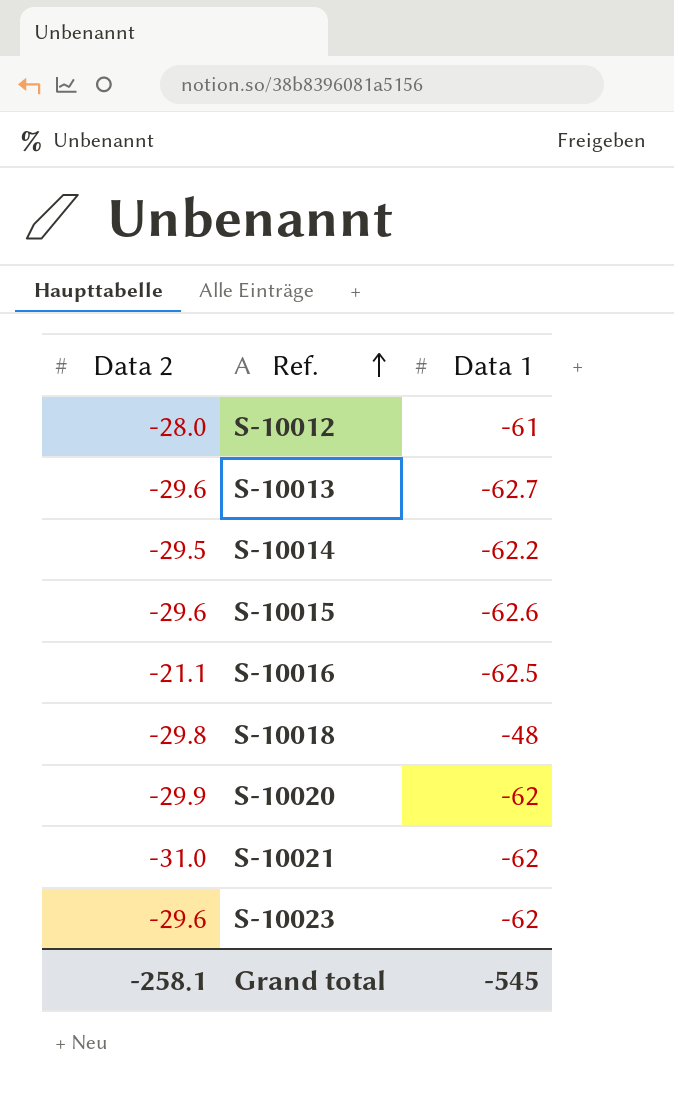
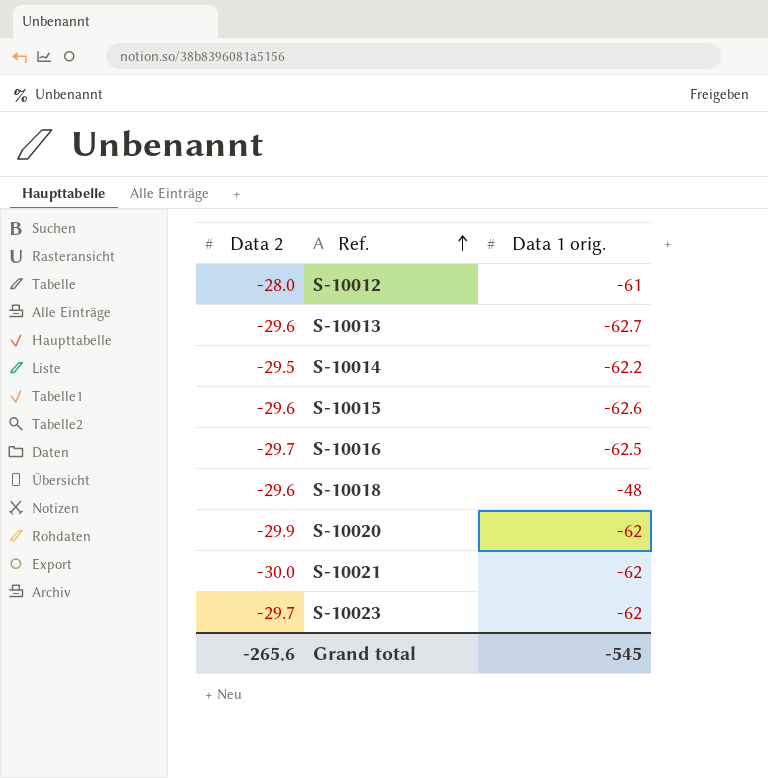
column name: Data 1 -> Data 1 orig.
S-10016 | Data 2: -21.1 -> -29.7
S-10018 | Data 2: -29.8 -> -29.6
S-10021 | Data 2: -31.0 -> -30.0
S-10023 | Data 2: -29.6 -> -29.7
Grand total | Data 2: -258.1 -> -265.6

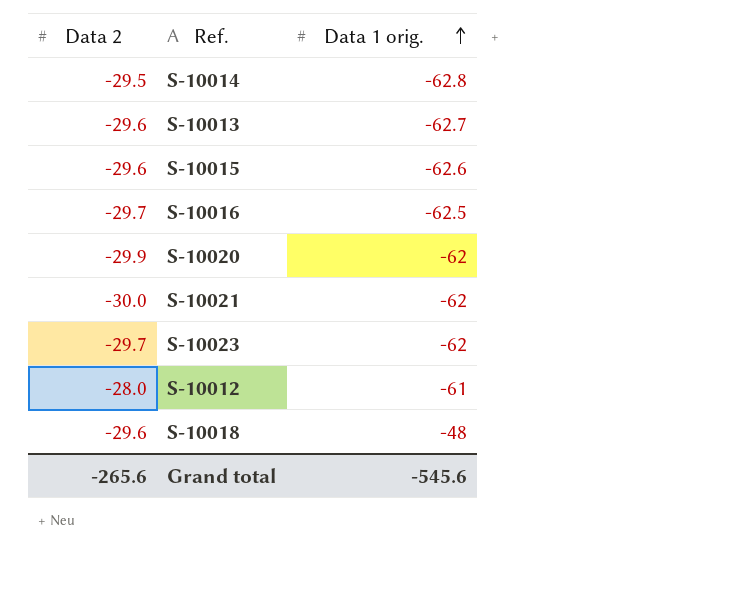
row order: Ref. ascending -> Data 1 orig. ascending
S-10014 | Data 1 orig.: -62.2 -> -62.8
Grand total | Data 1 orig.: -545 -> -545.6

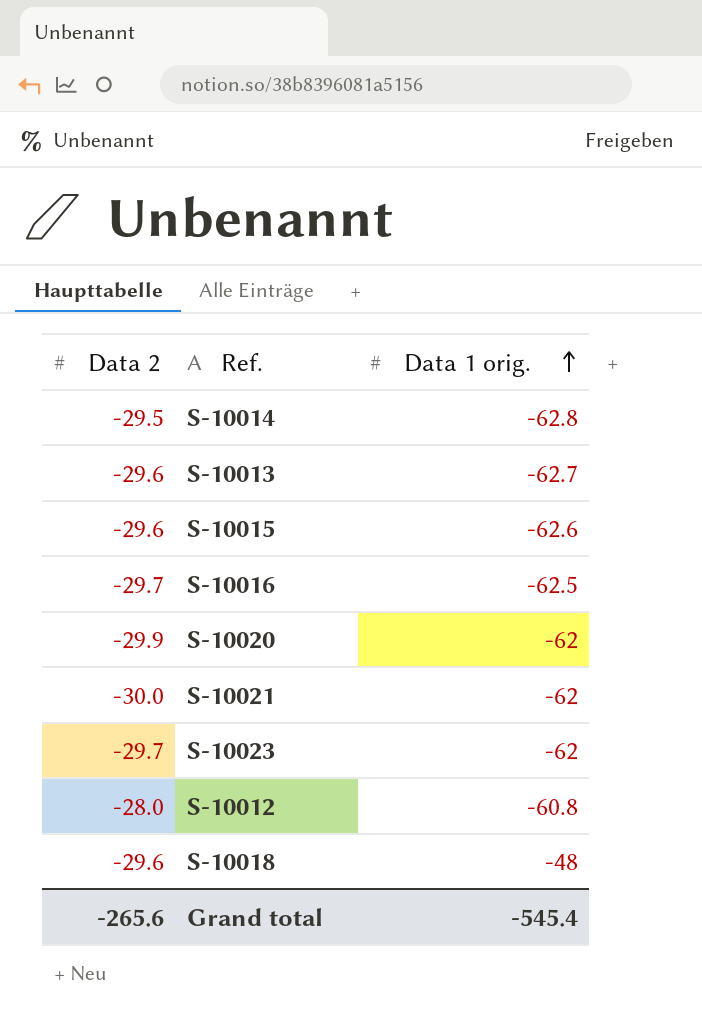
S-10012 | Data 1 orig.: -61 -> -60.8
Grand total | Data 1 orig.: -545.6 -> -545.4

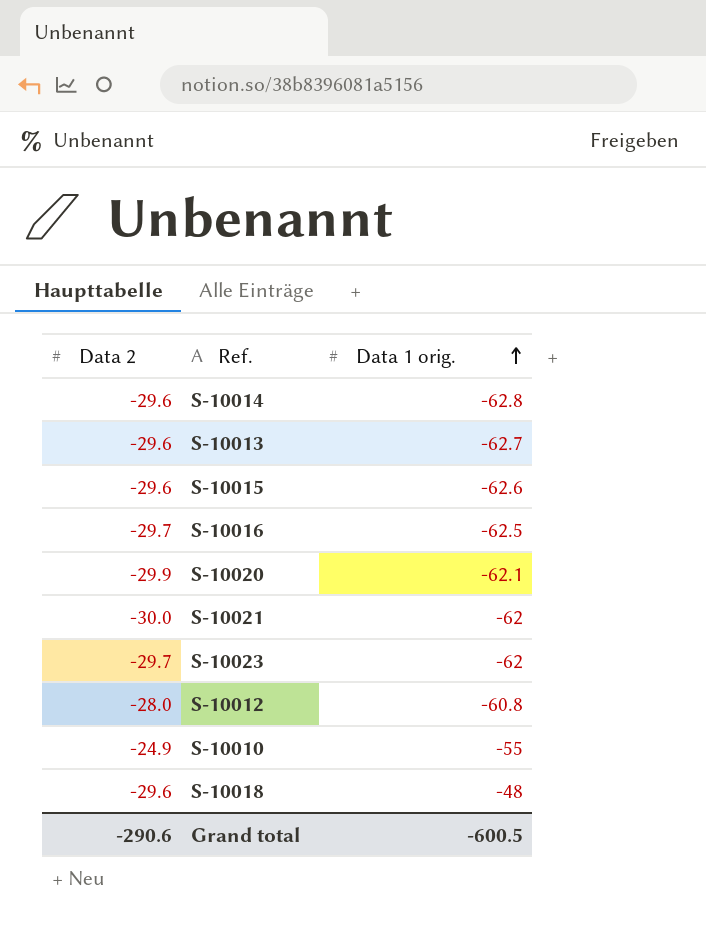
S-10014 | Data 2: -29.5 -> -29.6
S-10020 | Data 1 orig.: -62 -> -62.1
row S-10010: none -> -24.9 | -55
Grand total | Data 2: -265.6 -> -290.6
Grand total | Data 1 orig.: -545.4 -> -600.5

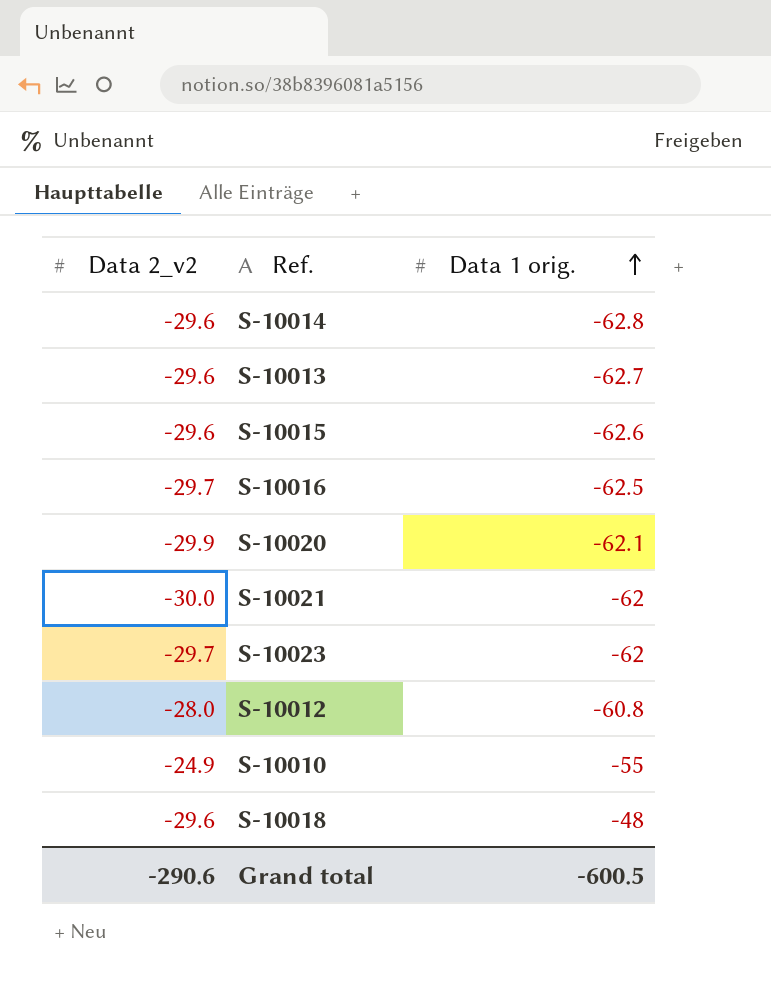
column name: Data 2 -> Data 2_v2

